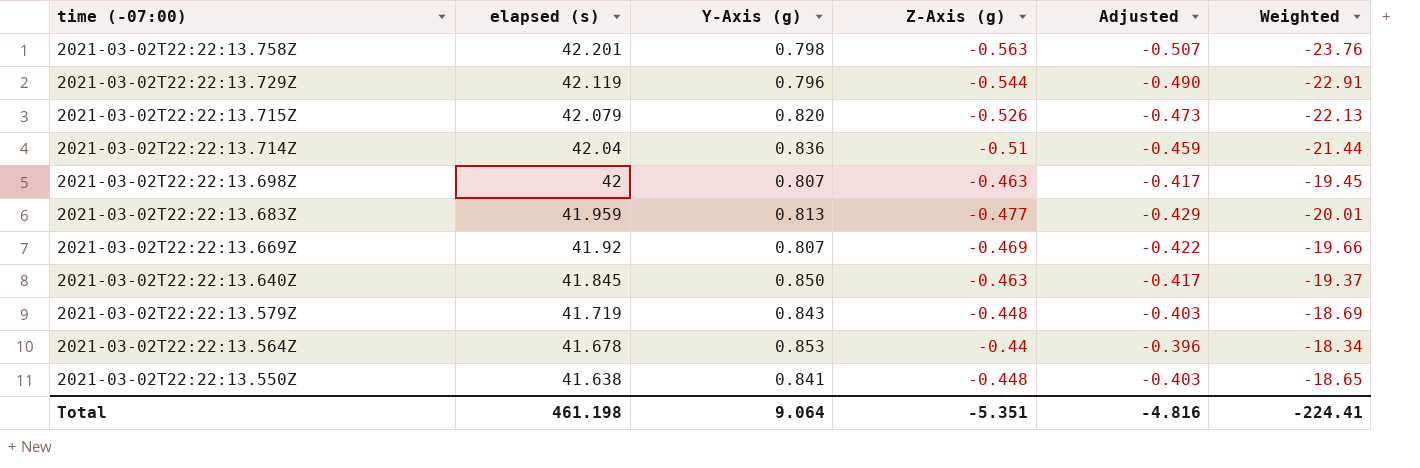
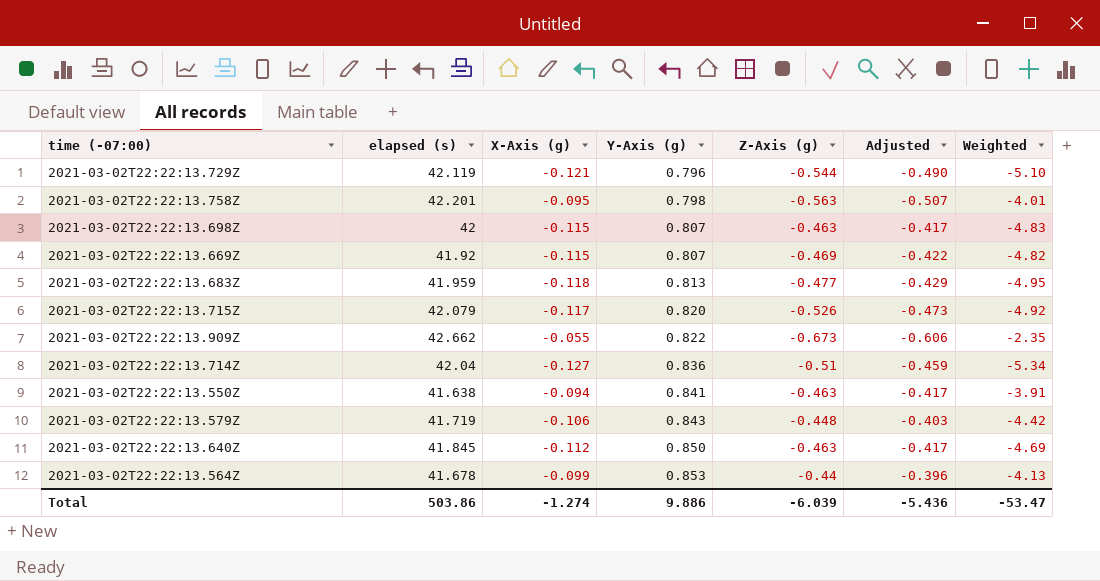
row order: time (-07:00) descending -> Y-Axis (g) ascending
column X-Axis (g) | position: none -> 3
column Weighted | formula: [elapsed (s)] * [Z-Axis (g)] -> [elapsed (s)] * [X-Axis (g)]
row 2021-03-02T22:22:13.909Z: none -> 42.662 | -0.055 | 0.822 | -0.673 | -0.606 | -2.35
2021-03-02T22:22:13.550Z | Z-Axis (g): -0.448 -> -0.463
2021-03-02T22:22:13.550Z | Adjusted: -0.403 -> -0.417
Total | elapsed (s): 461.198 -> 503.86
Total | Y-Axis (g): 9.064 -> 9.886
Total | Z-Axis (g): -5.351 -> -6.039
Total | Adjusted: -4.816 -> -5.436
Total | Weighted: -224.41 -> -53.47

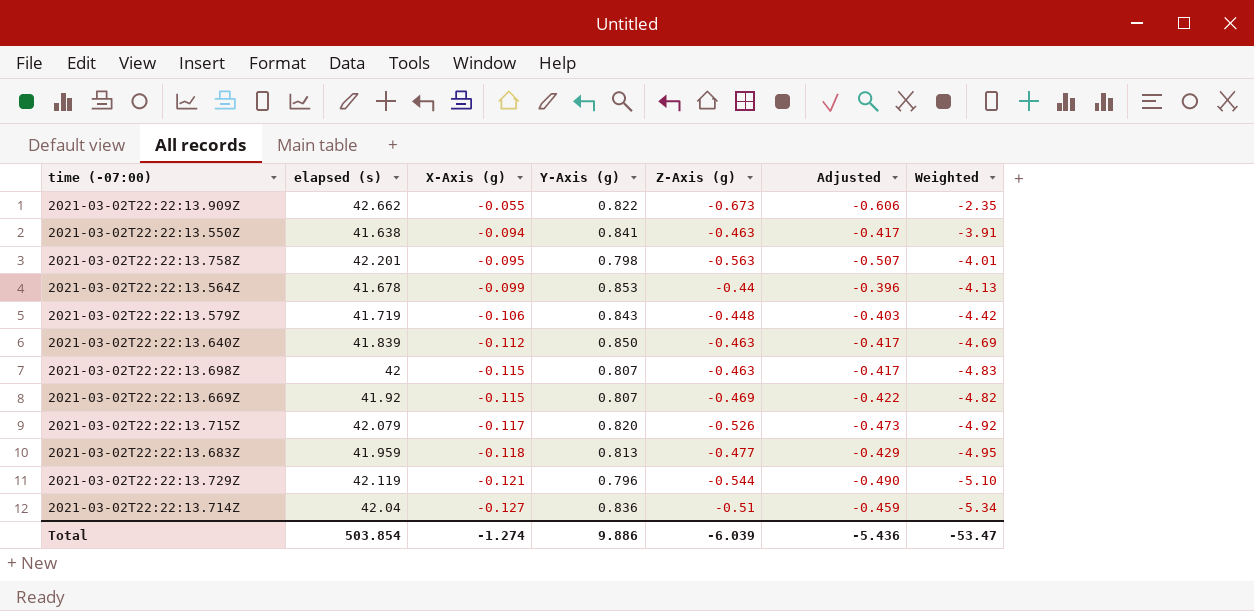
row order: Y-Axis (g) ascending -> X-Axis (g) descending
2021-03-02T22:22:13.640Z | elapsed (s): 41.845 -> 41.839
Total | elapsed (s): 503.86 -> 503.854

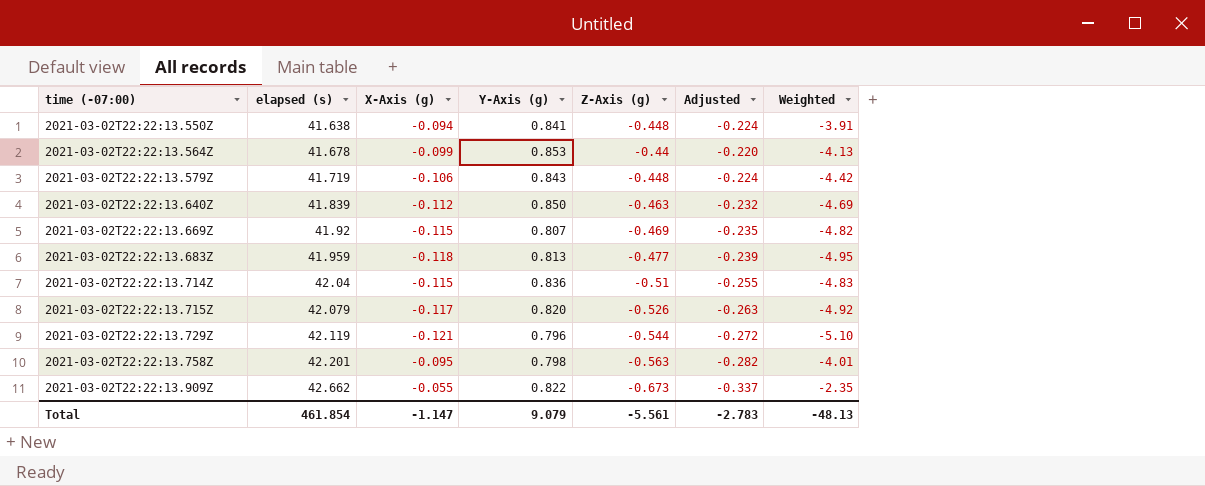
row order: X-Axis (g) descending -> time (-07:00) ascending
column Adjusted | formula: [Z-Axis (g)] * 0.9 -> [Z-Axis (g)] * 0.5
row 2021-03-02T22:22:13.698Z: 42 | -0.115 | 0.807 | -0.463 | -0.417 | -4.83 -> none
2021-03-02T22:22:13.550Z | Z-Axis (g): -0.463 -> -0.448
2021-03-02T22:22:13.714Z | X-Axis (g): -0.127 -> -0.115
2021-03-02T22:22:13.714Z | Weighted: -5.34 -> -4.83
Total | elapsed (s): 503.854 -> 461.854
Total | X-Axis (g): -1.274 -> -1.147
Total | Y-Axis (g): 9.886 -> 9.079
Total | Z-Axis (g): -6.039 -> -5.561
Total | Adjusted: -5.436 -> -2.783
Total | Weighted: -53.47 -> -48.13

